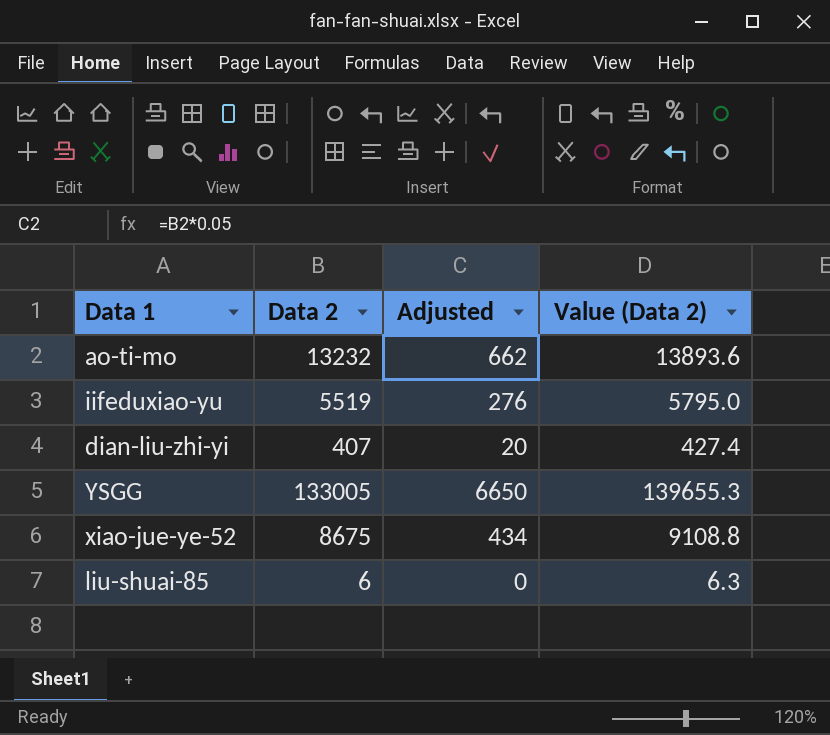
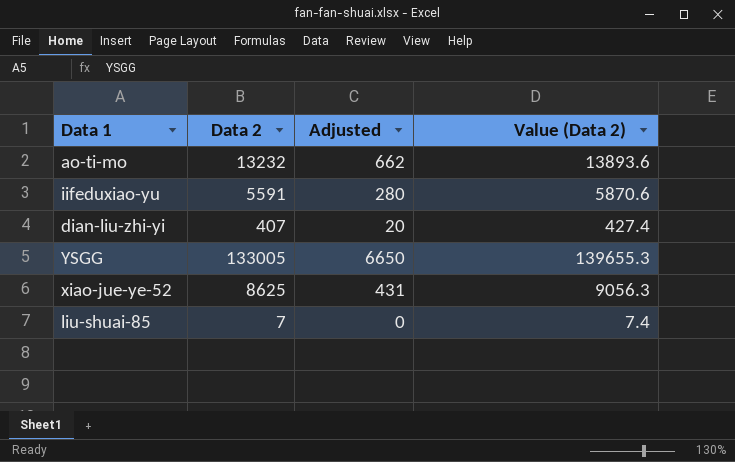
iifeduxiao-yu | Data 2: 5519 -> 5591
iifeduxiao-yu | Adjusted: 276 -> 280
iifeduxiao-yu | Value (Data 2): 5795.0 -> 5870.6
xiao-jue-ye-52 | Data 2: 8675 -> 8625
xiao-jue-ye-52 | Adjusted: 434 -> 431
xiao-jue-ye-52 | Value (Data 2): 9108.8 -> 9056.3
liu-shuai-85 | Data 2: 6 -> 7
liu-shuai-85 | Value (Data 2): 6.3 -> 7.4

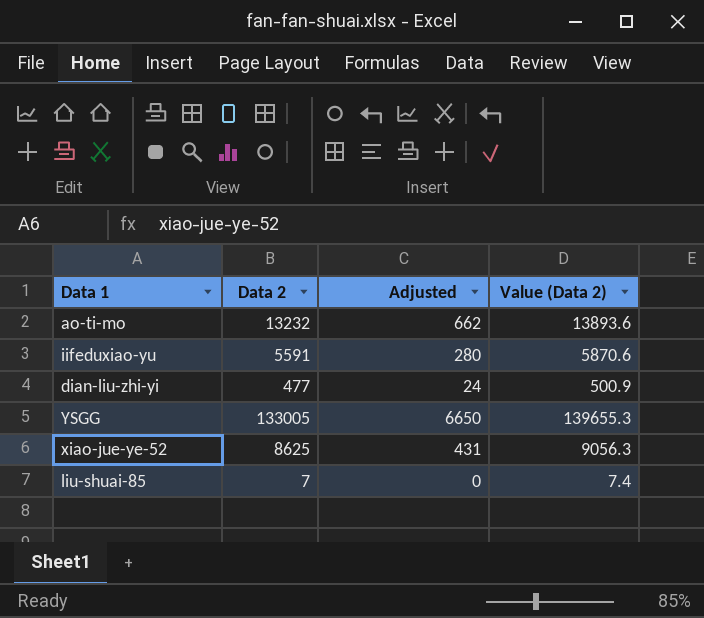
dian-liu-zhi-yi | Data 2: 407 -> 477
dian-liu-zhi-yi | Adjusted: 20 -> 24
dian-liu-zhi-yi | Value (Data 2): 427.4 -> 500.9

